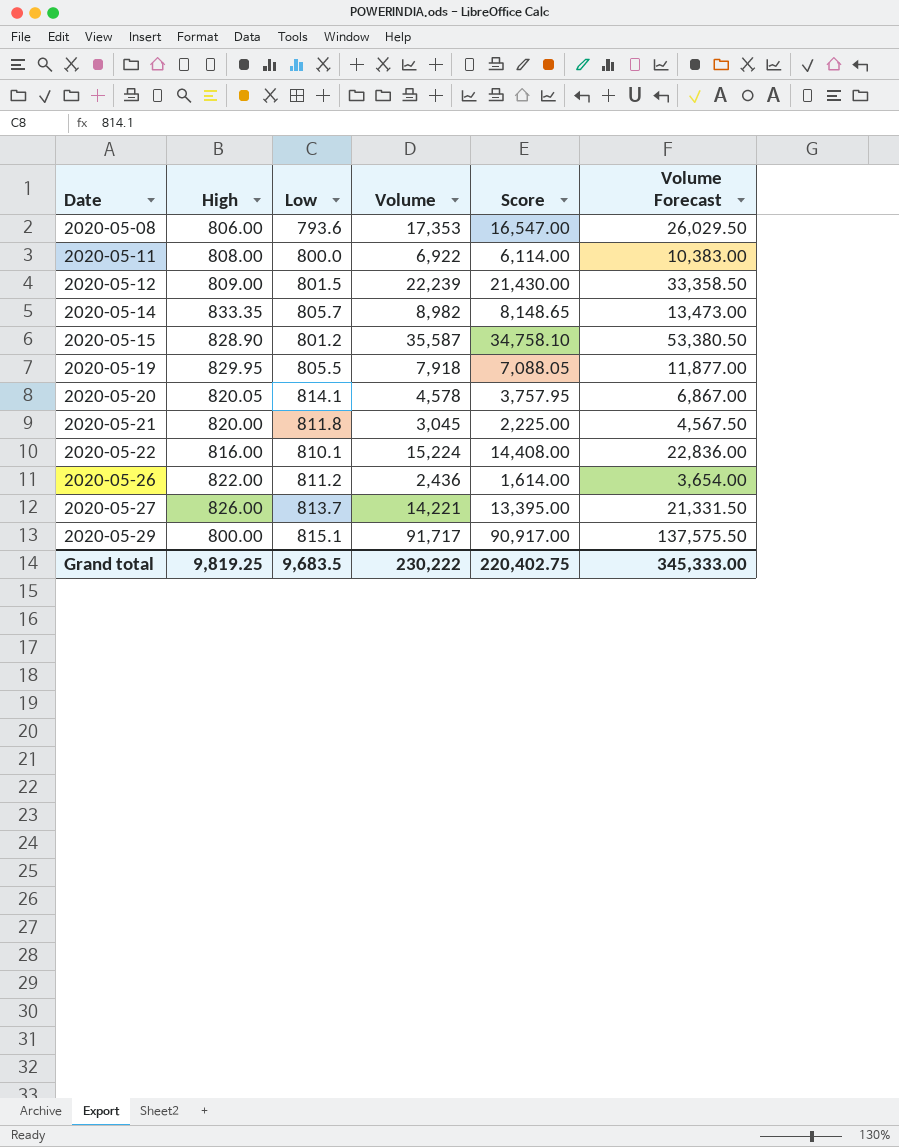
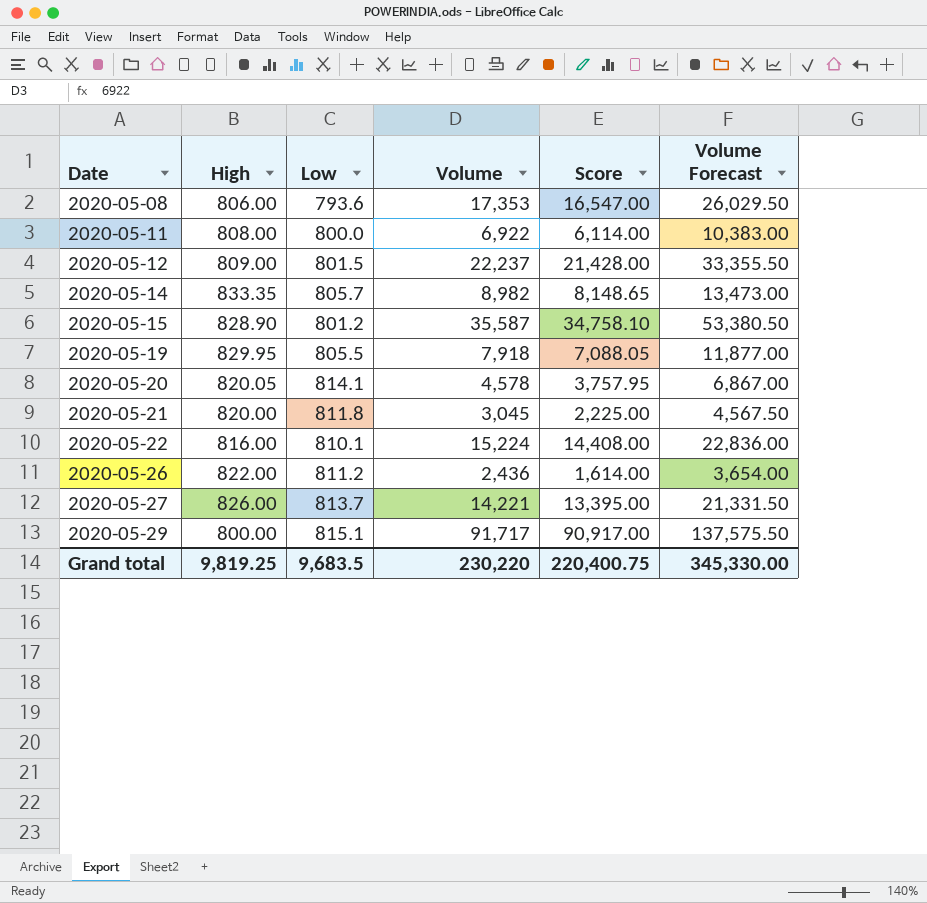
2020-05-12 | Volume: 22,239 -> 22,237
2020-05-12 | Score: 21,430.00 -> 21,428.00
2020-05-12 | Volume Forecast: 33,358.50 -> 33,355.50
Grand total | Volume: 230,222 -> 230,220
Grand total | Score: 220,402.75 -> 220,400.75
Grand total | Volume Forecast: 345,333.00 -> 345,330.00

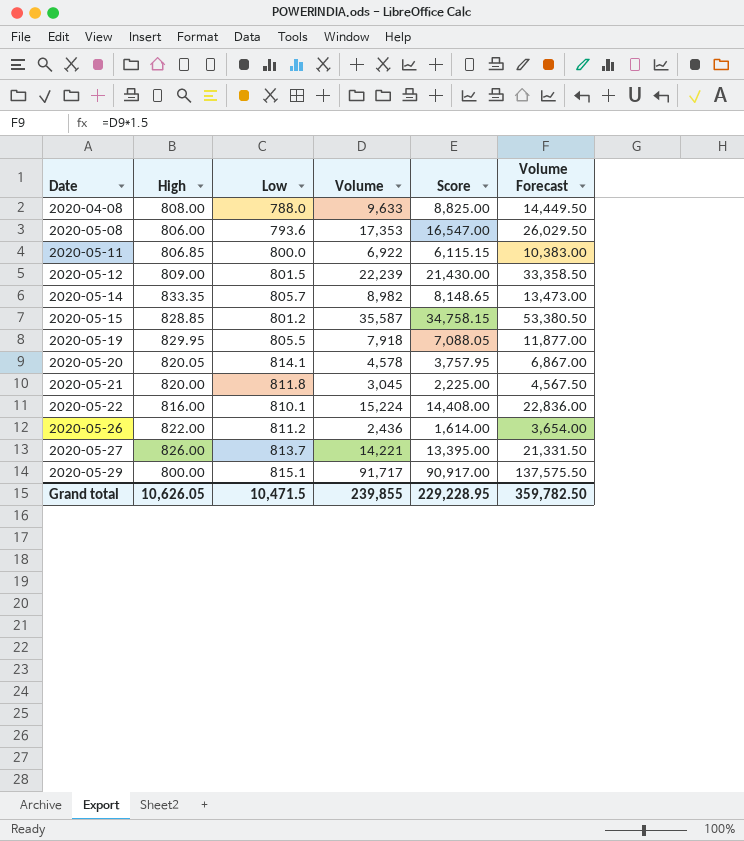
row 2020-04-08: none -> 808.00 | 788.0 | 9,633 | 8,825.00 | 14,449.50
2020-05-11 | High: 808.00 -> 806.85
2020-05-11 | Score: 6,114.00 -> 6,115.15
2020-05-12 | Volume: 22,237 -> 22,239
2020-05-12 | Score: 21,428.00 -> 21,430.00
2020-05-12 | Volume Forecast: 33,355.50 -> 33,358.50
2020-05-15 | High: 828.90 -> 828.85
2020-05-15 | Score: 34,758.10 -> 34,758.15
Grand total | High: 9,819.25 -> 10,626.05
Grand total | Low: 9,683.5 -> 10,471.5
Grand total | Volume: 230,220 -> 239,855
Grand total | Score: 220,400.75 -> 229,228.95
Grand total | Volume Forecast: 345,330.00 -> 359,782.50

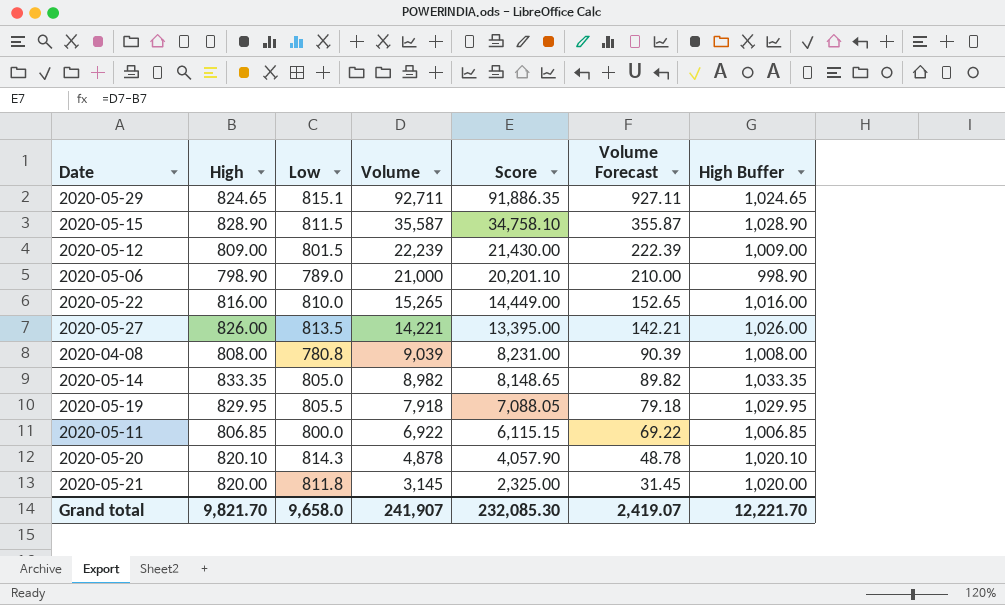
row order: Date ascending -> Volume descending
column Volume Forecast | formula: [Volume] * 1.5 -> [Volume] * 0.01
column High Buffer | formula: none -> [High] + 200
row 2020-05-08: 806.00 | 793.6 | 17,353 | 16,547.00 | 26,029.50 -> none
row 2020-05-26: 822.00 | 811.2 | 2,436 | 1,614.00 | 3,654.00 -> none
2020-05-29 | High: 800.00 -> 824.65
2020-05-29 | Volume: 91,717 -> 92,711
2020-05-29 | Score: 90,917.00 -> 91,886.35
2020-05-15 | High: 828.85 -> 828.90
2020-05-15 | Low: 801.2 -> 811.5
2020-05-15 | Score: 34,758.15 -> 34,758.10
row 2020-05-06: none -> 798.90 | 789.0 | 21,000 | 20,201.10 | 210.00 | 998.90
2020-05-22 | Low: 810.1 -> 810.0
2020-05-22 | Volume: 15,224 -> 15,265
2020-05-22 | Score: 14,408.00 -> 14,449.00
2020-05-27 | Low: 813.7 -> 813.5
2020-04-08 | Low: 788.0 -> 780.8
2020-04-08 | Volume: 9,633 -> 9,039
2020-04-08 | Score: 8,825.00 -> 8,231.00
2020-05-14 | Low: 805.7 -> 805.0
2020-05-20 | High: 820.05 -> 820.10
2020-05-20 | Low: 814.1 -> 814.3
2020-05-20 | Volume: 4,578 -> 4,878
2020-05-20 | Score: 3,757.95 -> 4,057.90
2020-05-21 | Volume: 3,045 -> 3,145
2020-05-21 | Score: 2,225.00 -> 2,325.00
Grand total | High: 10,626.05 -> 9,821.70
Grand total | Low: 10,471.5 -> 9,658.0
Grand total | Volume: 239,855 -> 241,907
Grand total | Score: 229,228.95 -> 232,085.30
Grand total | Volume Forecast: 359,782.50 -> 2,419.07

